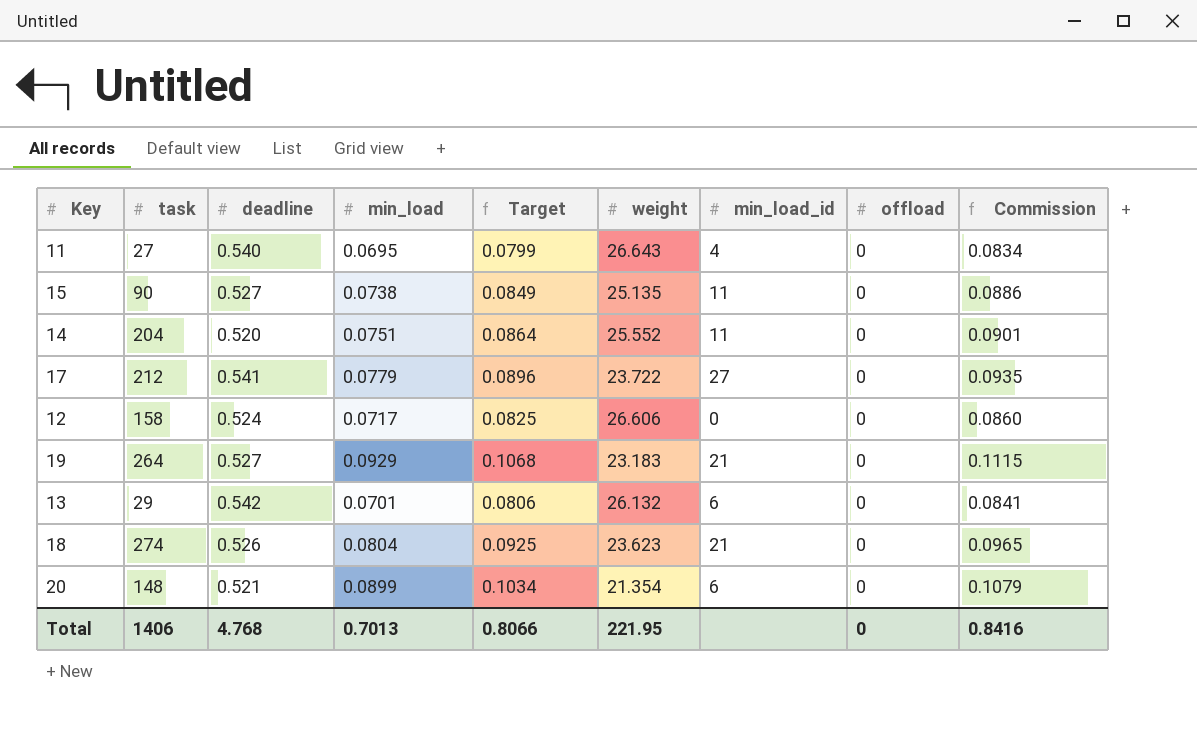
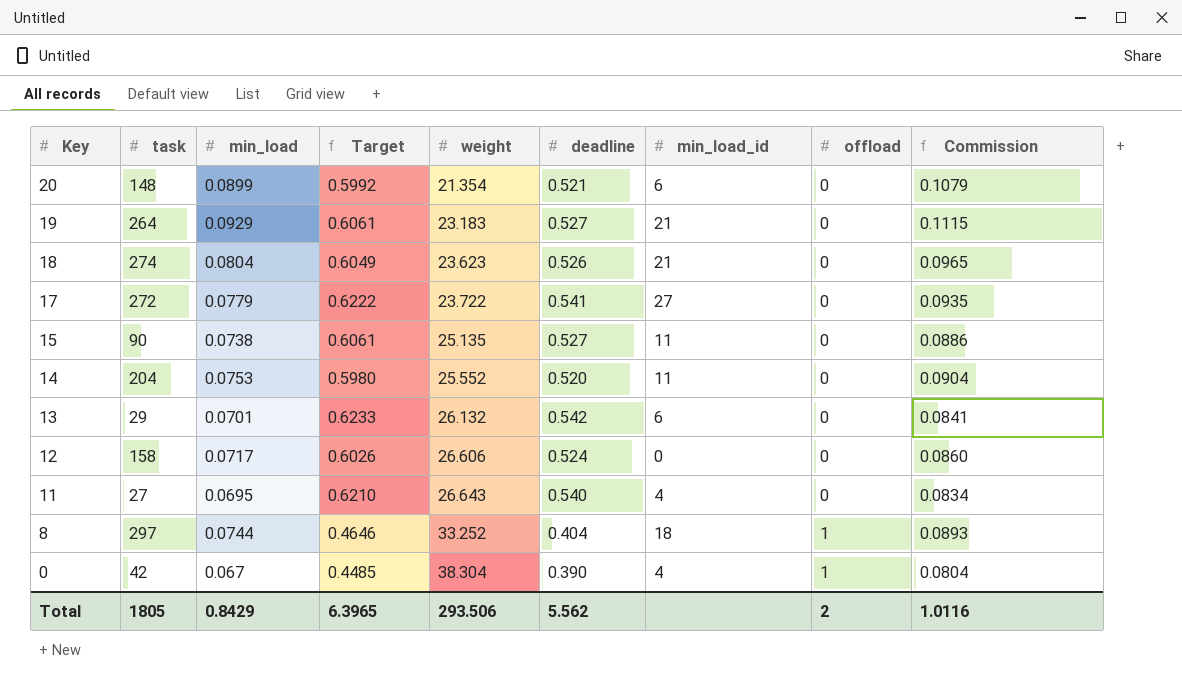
row order: none -> Key descending
column Target | formula: [min_load] * 1.15 -> [deadline] * 1.15
column deadline | position: 3 -> 6
17 | task: 212 -> 272
14 | min_load: 0.0751 -> 0.0753
14 | Commission: 0.0901 -> 0.0904
row 8: none -> 297 | 0.0744 | 0.4646 | 33.252 | 0.404 | 18 | 1 | 0.0893
row 0: none -> 42 | 0.067 | 0.4485 | 38.304 | 0.390 | 4 | 1 | 0.0804
Total | task: 1406 -> 1805
Total | min_load: 0.7013 -> 0.8429
Total | Target: 0.8066 -> 6.3965
Total | weight: 221.95 -> 293.506
Total | deadline: 4.768 -> 5.562
Total | offload: 0 -> 2
Total | Commission: 0.8416 -> 1.0116

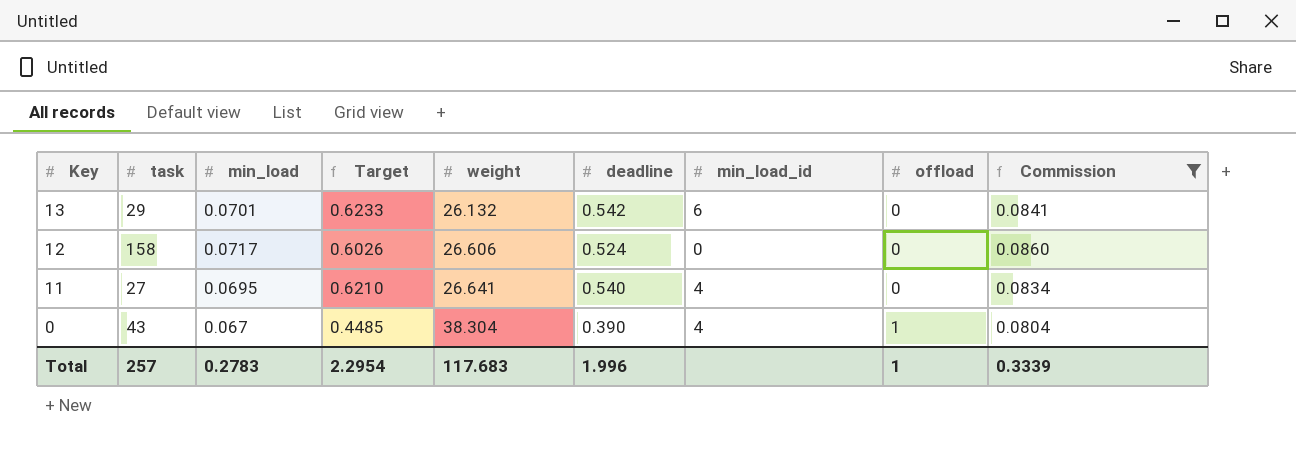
filter: none -> Commission <= 0.0860
11 | weight: 26.643 -> 26.641
0 | task: 42 -> 43
Total | task: 1805 -> 257
Total | min_load: 0.8429 -> 0.2783
Total | Target: 6.3965 -> 2.2954
Total | weight: 293.506 -> 117.683
Total | deadline: 5.562 -> 1.996
Total | offload: 2 -> 1
Total | Commission: 1.0116 -> 0.3339

